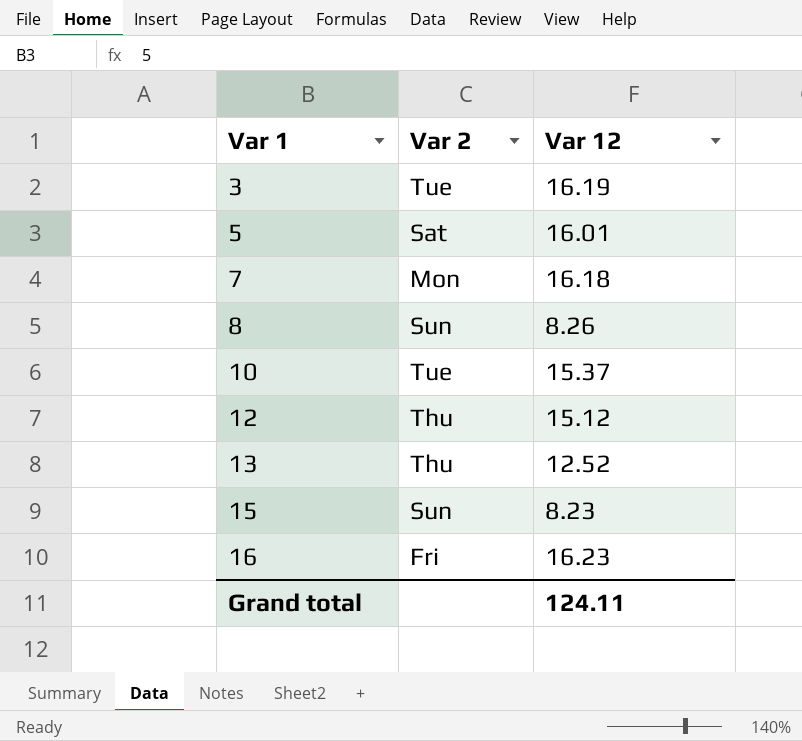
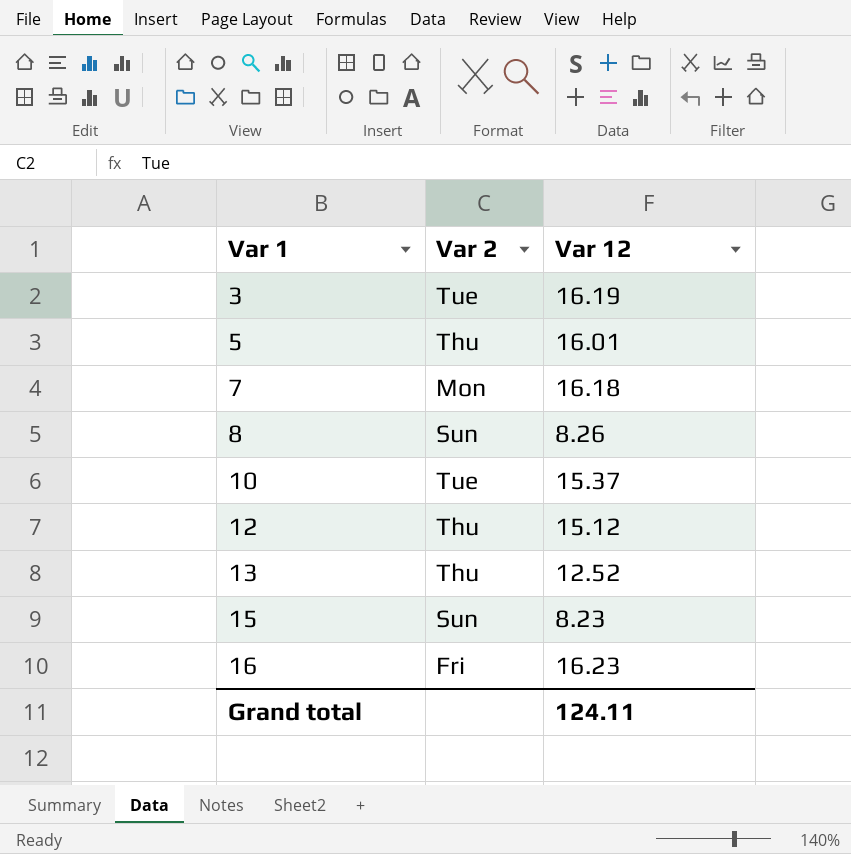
5 | Var 2: Sat -> Thu

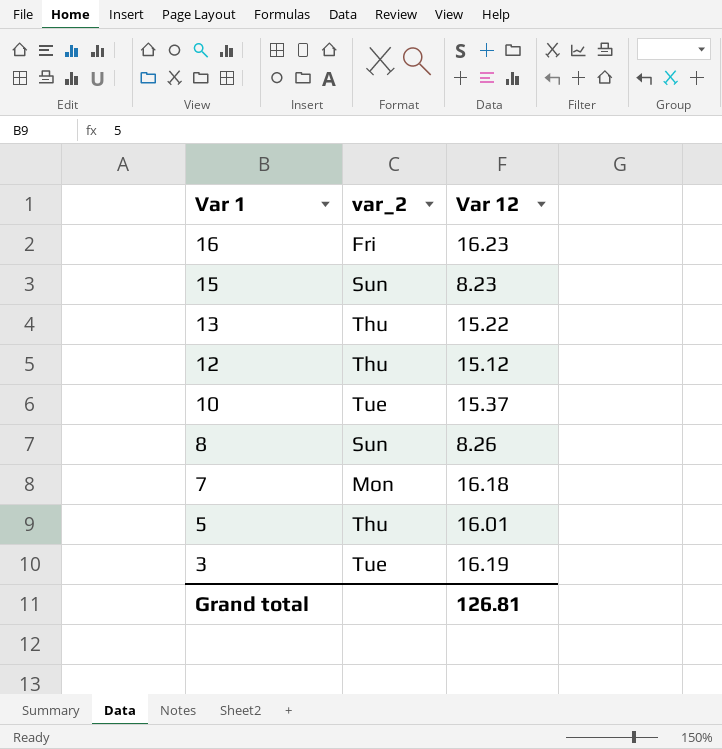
row order: Var 1 ascending -> Var 1 descending
column name: Var 2 -> var_2
13 | Var 12: 12.52 -> 15.22
Grand total | Var 12: 124.11 -> 126.81

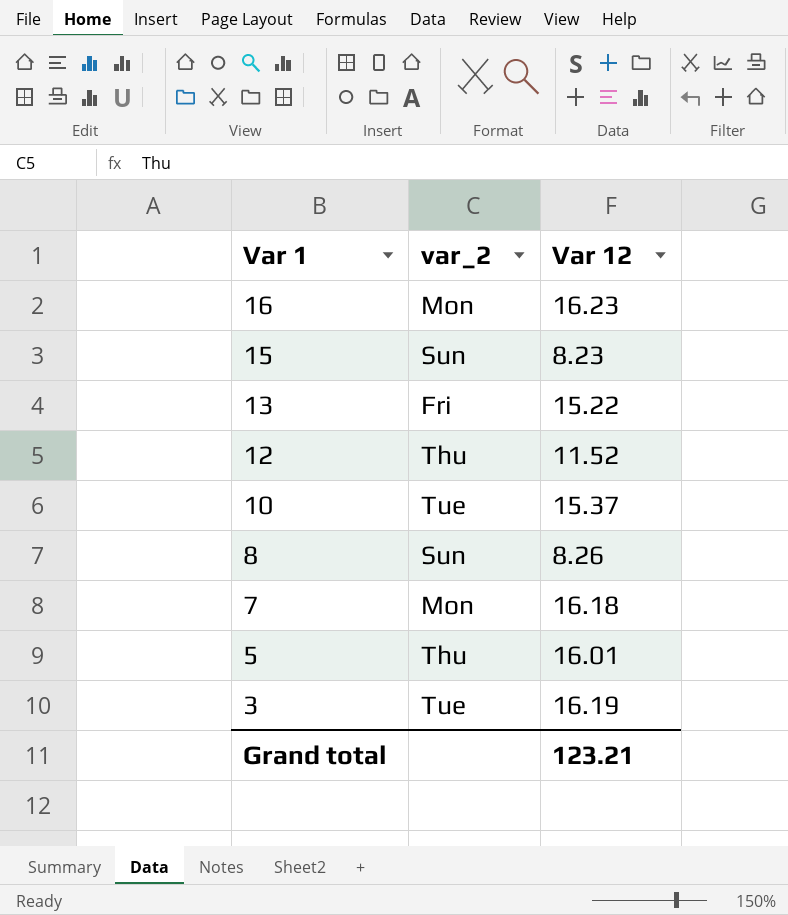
16 | var_2: Fri -> Mon
13 | var_2: Thu -> Fri
12 | Var 12: 15.12 -> 11.52
Grand total | Var 12: 126.81 -> 123.21

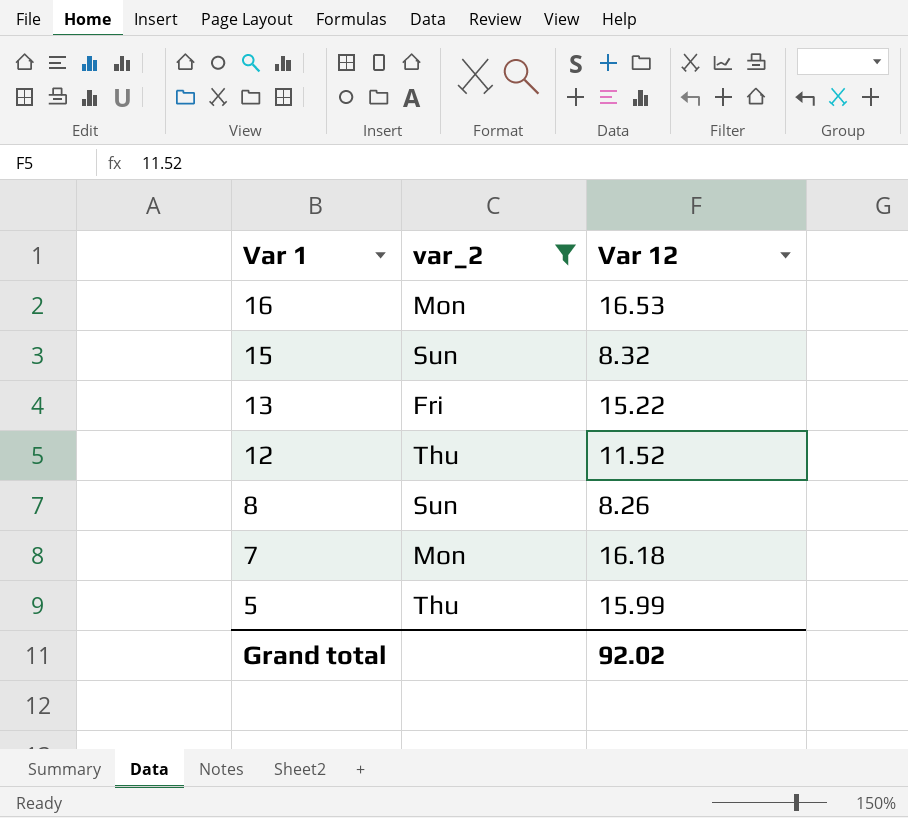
filter: none -> var_2 != Tue
16 | Var 12: 16.23 -> 16.53
15 | Var 12: 8.23 -> 8.32
5 | Var 12: 16.01 -> 15.99
Grand total | Var 12: 123.21 -> 92.02

